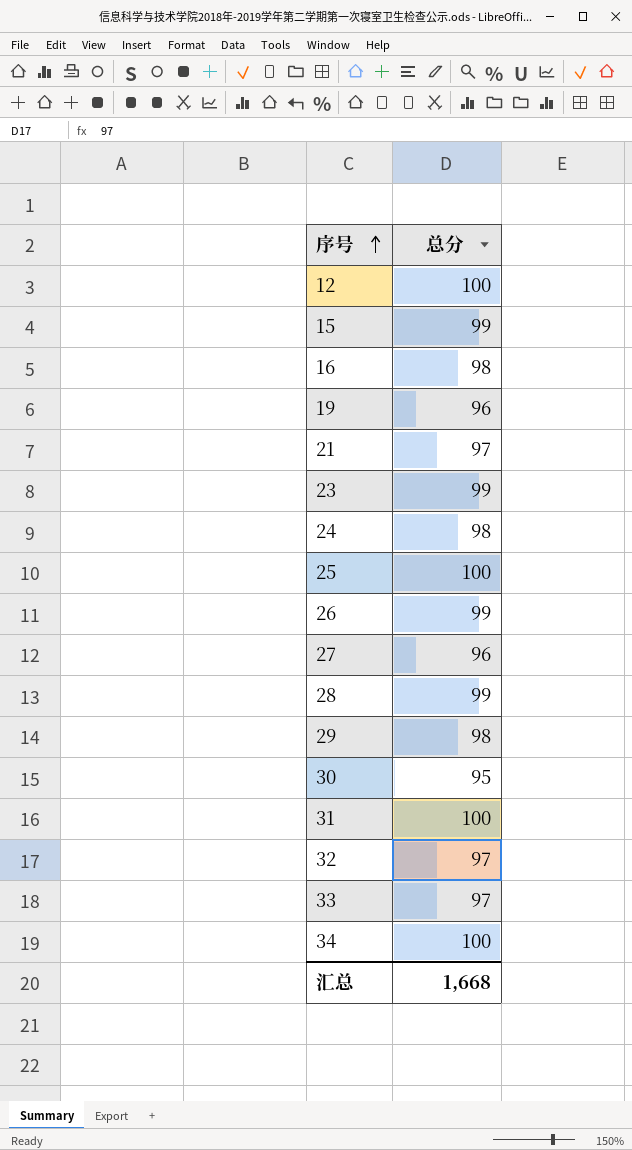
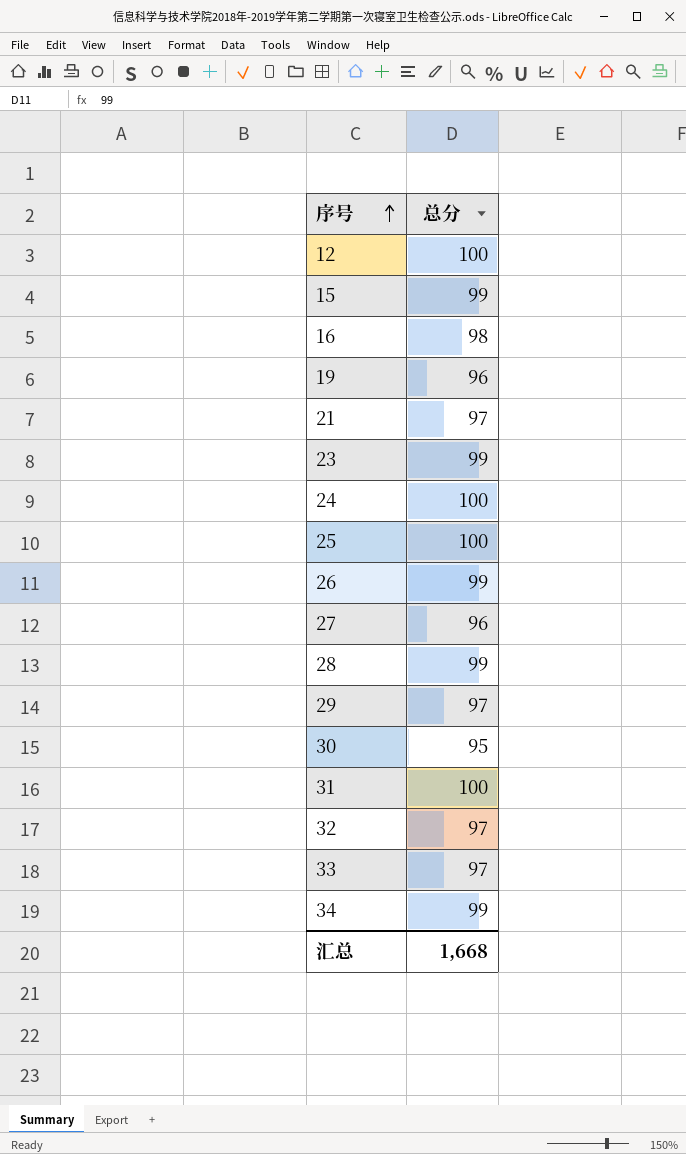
24 | 总分: 98 -> 100
29 | 总分: 98 -> 97
34 | 总分: 100 -> 99

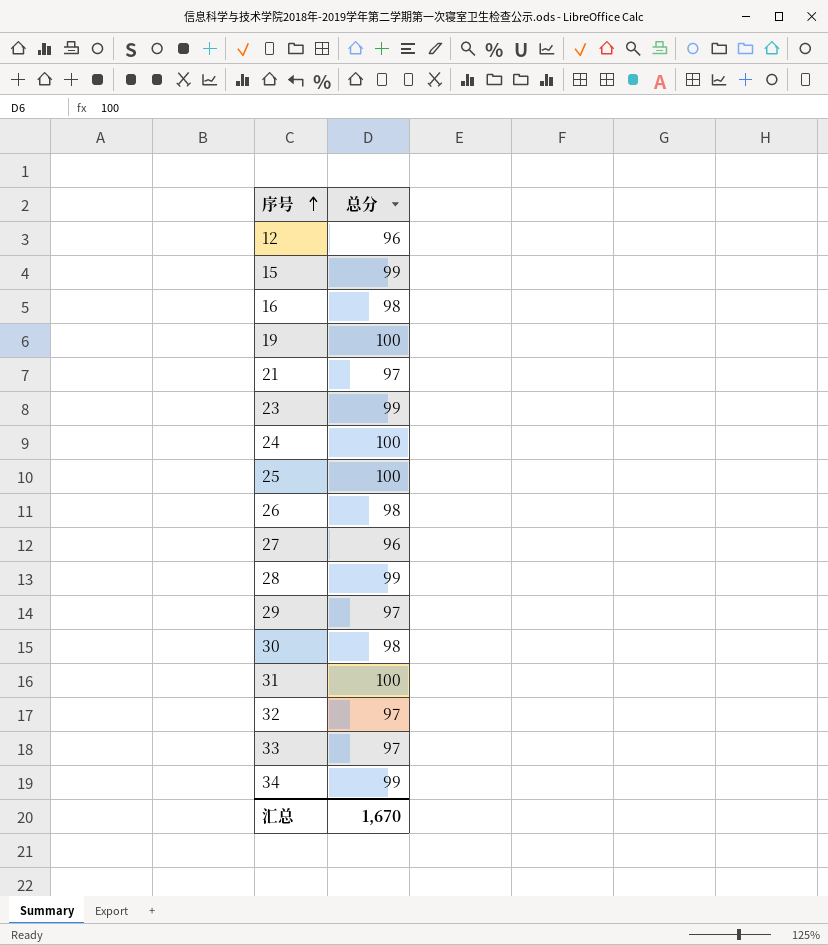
12 | 总分: 100 -> 96
19 | 总分: 96 -> 100
26 | 总分: 99 -> 98
30 | 总分: 95 -> 98
汇总 | 总分: 1,668 -> 1,670

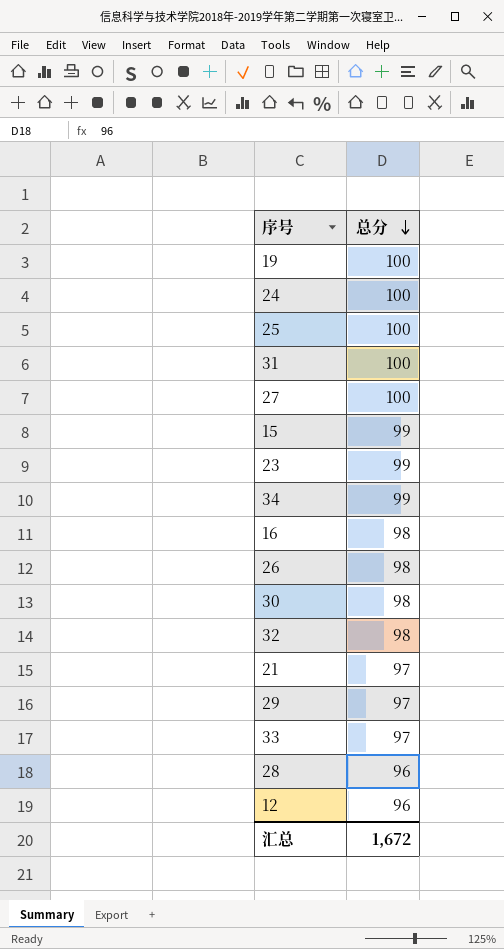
row order: 序号 ascending -> 总分 descending
27 | 总分: 96 -> 100
32 | 总分: 97 -> 98
28 | 总分: 99 -> 96
汇总 | 总分: 1,670 -> 1,672

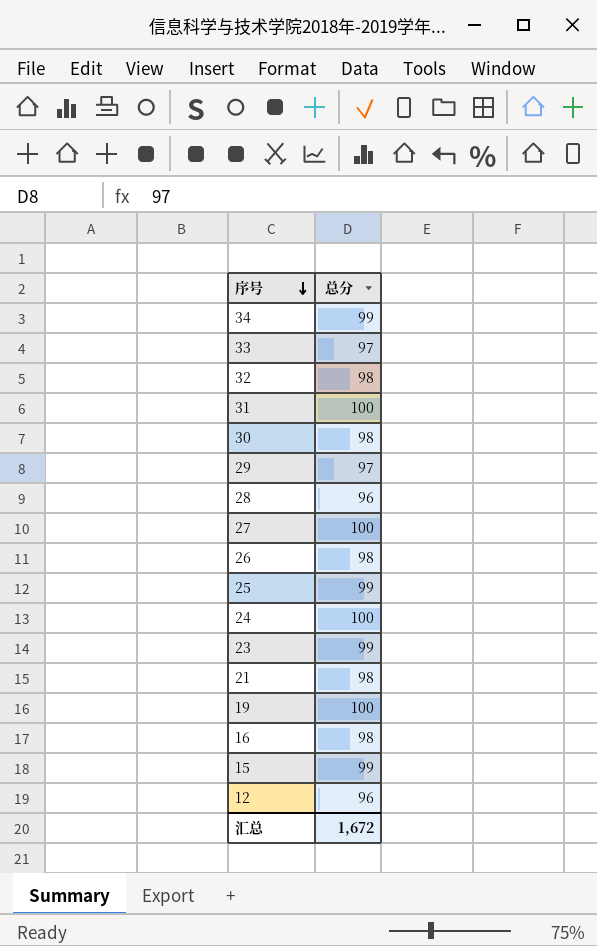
row order: 总分 descending -> 序号 descending
25 | 总分: 100 -> 99
21 | 总分: 97 -> 98

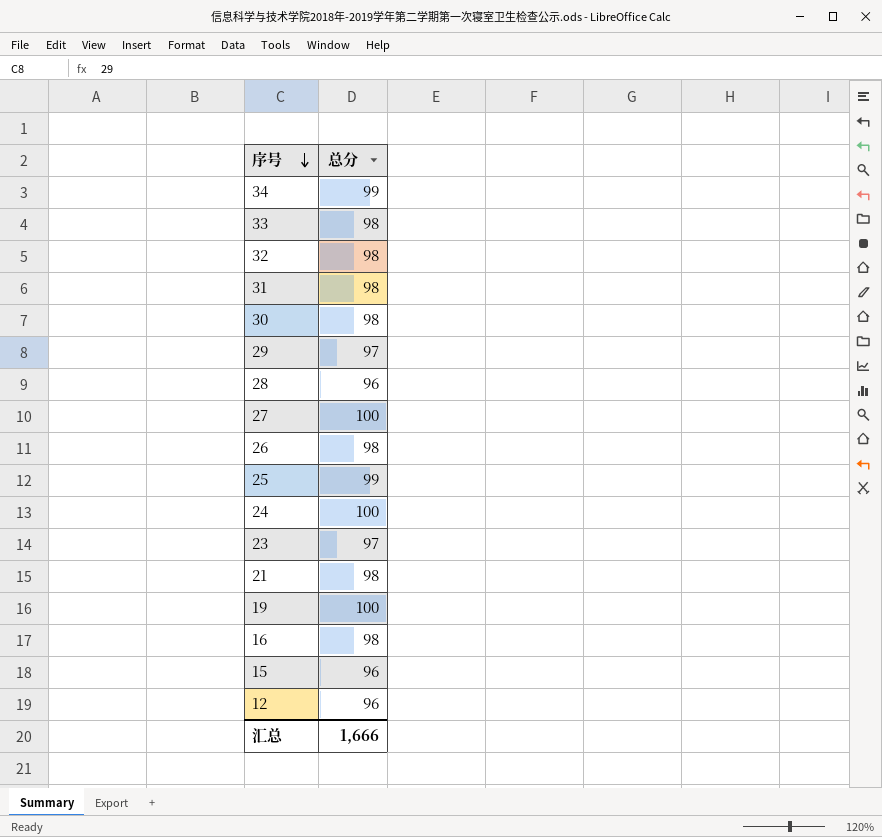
33 | 总分: 97 -> 98
31 | 总分: 100 -> 98
23 | 总分: 99 -> 97
15 | 总分: 99 -> 96
汇总 | 总分: 1,672 -> 1,666

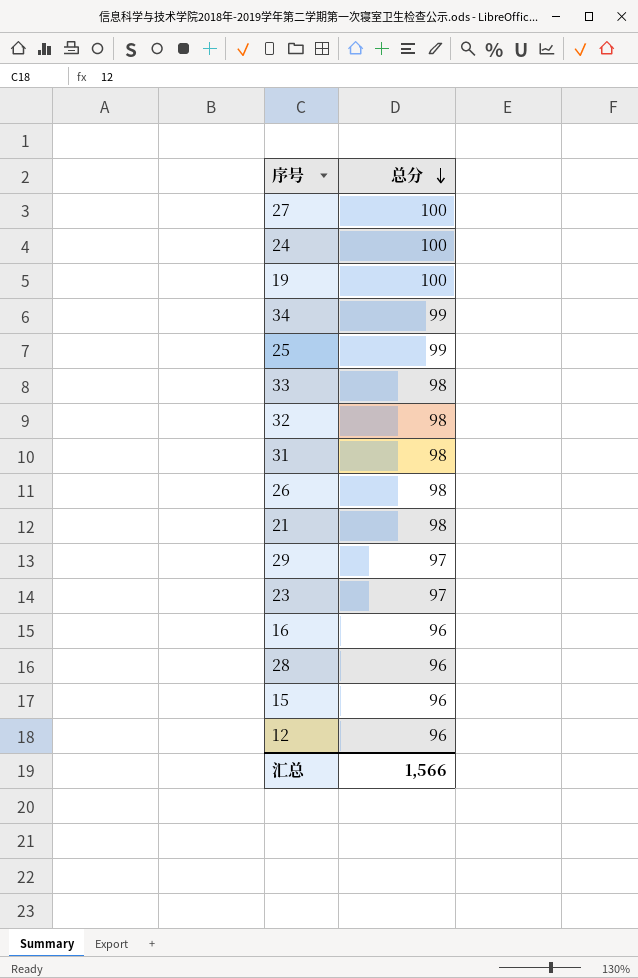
row order: 序号 descending -> 总分 descending
row 30: 98 -> none
16 | 总分: 98 -> 96
汇总 | 总分: 1,666 -> 1,566

